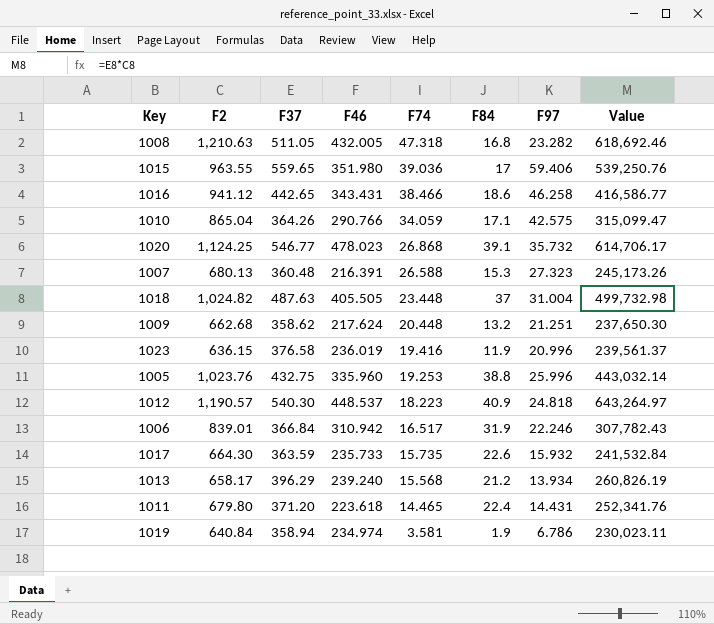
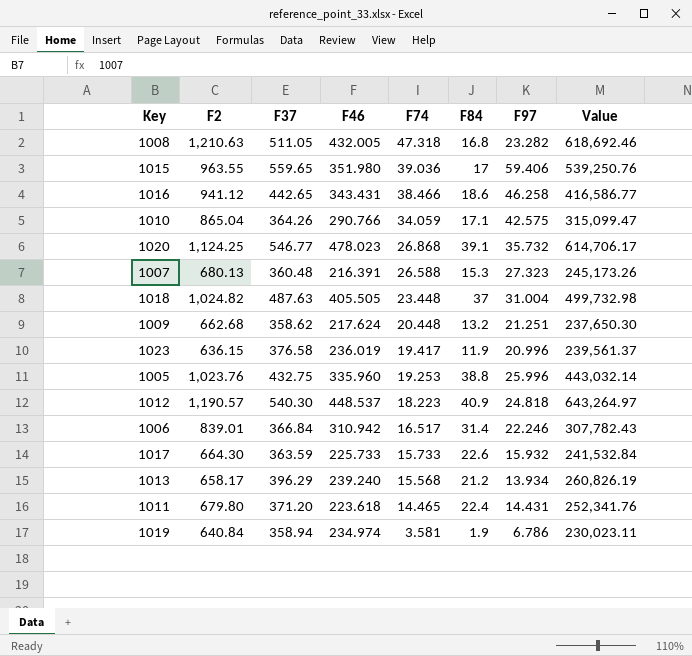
1023 | F74: 19.416 -> 19.417
1006 | F84: 31.9 -> 31.4
1017 | F46: 235.733 -> 225.733
1017 | F74: 15.735 -> 15.733

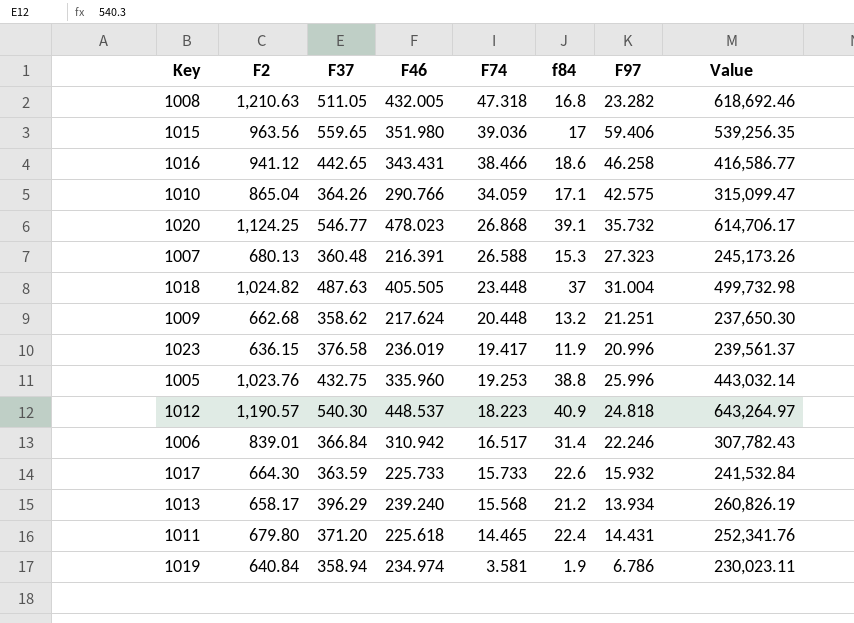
column name: F84 -> f84
1015 | F2: 963.55 -> 963.56
1015 | Value: 539,250.76 -> 539,256.35
1011 | F46: 223.618 -> 225.618

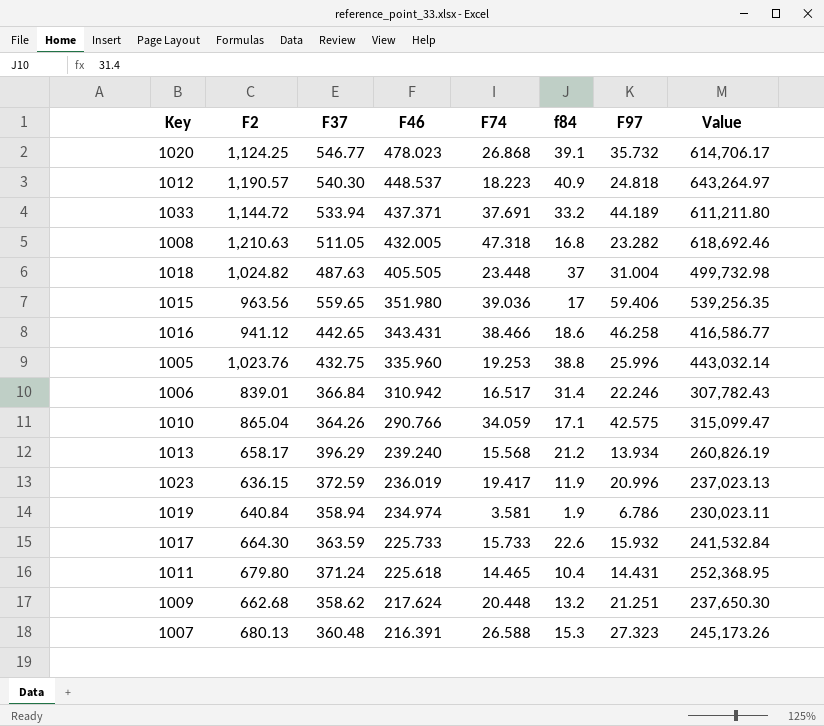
row order: F74 descending -> F46 descending
row 1033: none -> 1,144.72 | 533.94 | 437.371 | 37.691 | 33.2 | 44.189 | 611,211.80
1023 | F37: 376.58 -> 372.59
1023 | Value: 239,561.37 -> 237,023.13
1011 | F37: 371.20 -> 371.24
1011 | f84: 22.4 -> 10.4
1011 | Value: 252,341.76 -> 252,368.95

